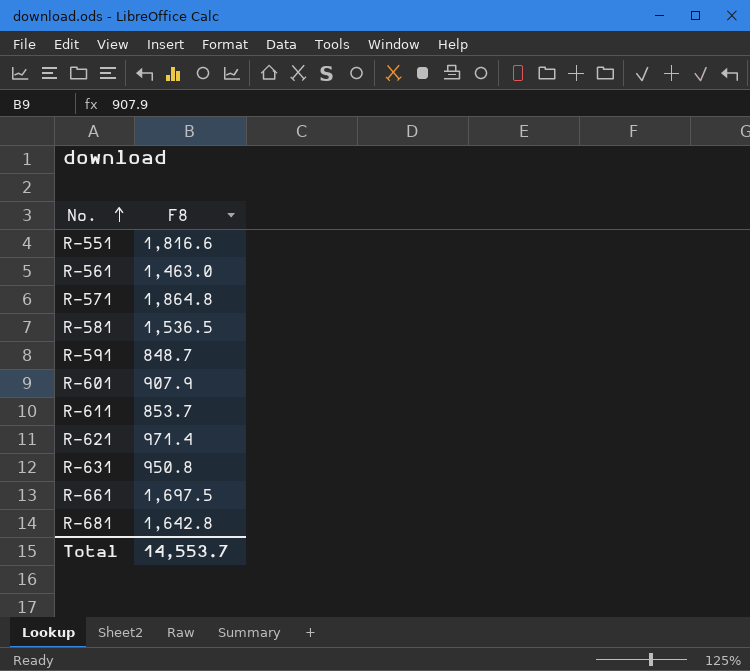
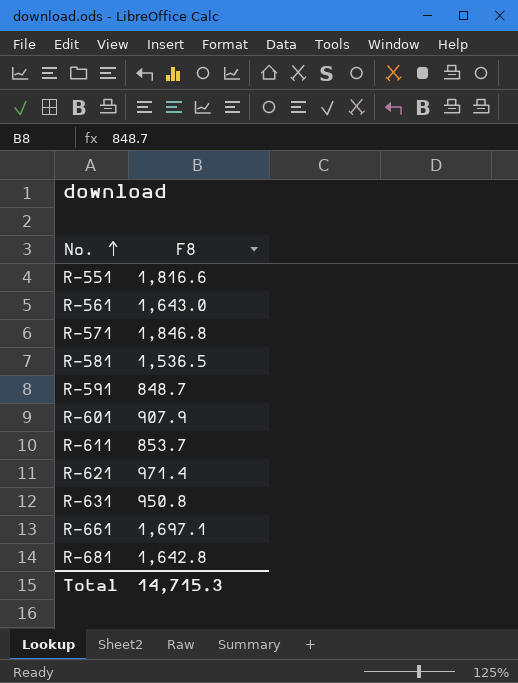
R-561 | F8: 1,463.0 -> 1,643.0
R-571 | F8: 1,864.8 -> 1,846.8
R-661 | F8: 1,697.5 -> 1,697.1
Total | F8: 14,553.7 -> 14,715.3

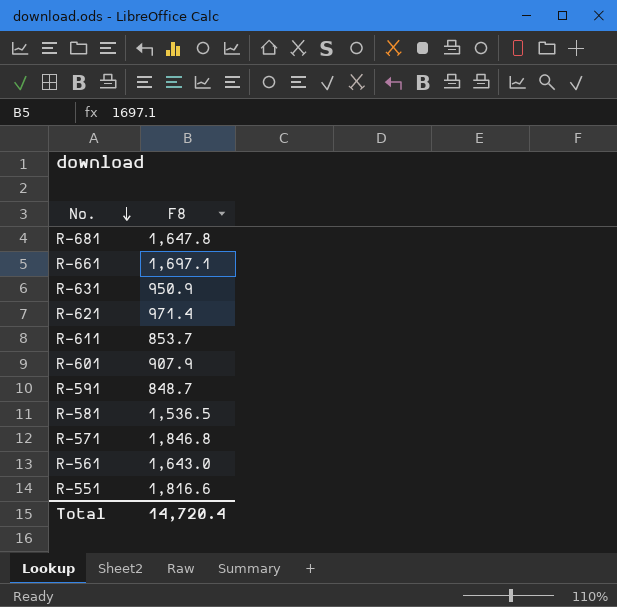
row order: No. ascending -> No. descending
R-681 | F8: 1,642.8 -> 1,647.8
R-631 | F8: 950.8 -> 950.9
Total | F8: 14,715.3 -> 14,720.4

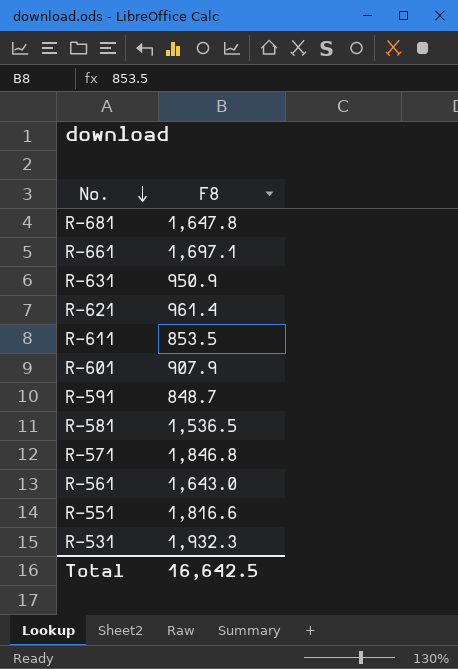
R-621 | F8: 971.4 -> 961.4
R-611 | F8: 853.7 -> 853.5
row R-531: none -> 1,932.3
Total | F8: 14,720.4 -> 16,642.5

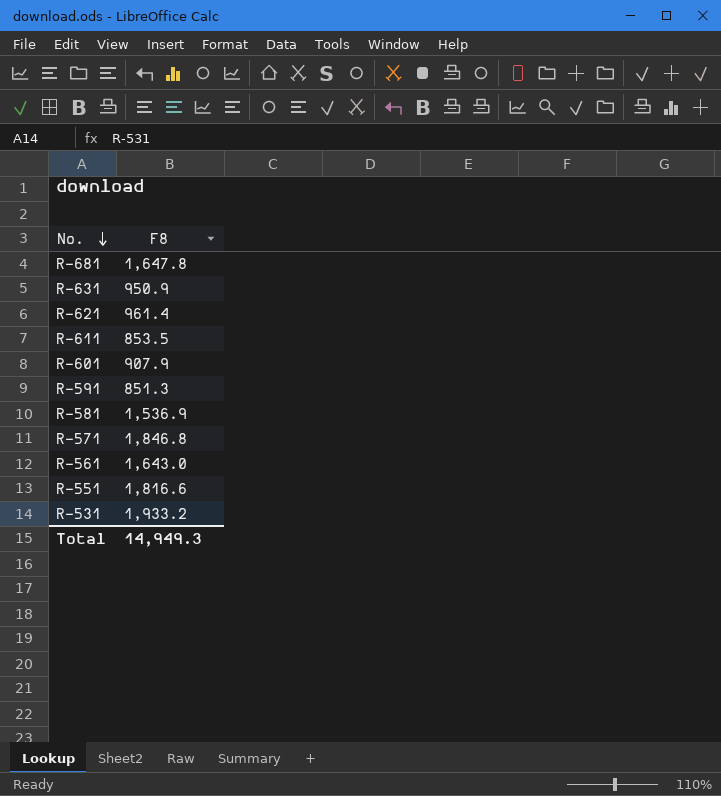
row R-661: 1,697.1 -> none
R-591 | F8: 848.7 -> 851.3
R-581 | F8: 1,536.5 -> 1,536.9
R-531 | F8: 1,932.3 -> 1,933.2
Total | F8: 16,642.5 -> 14,949.3

